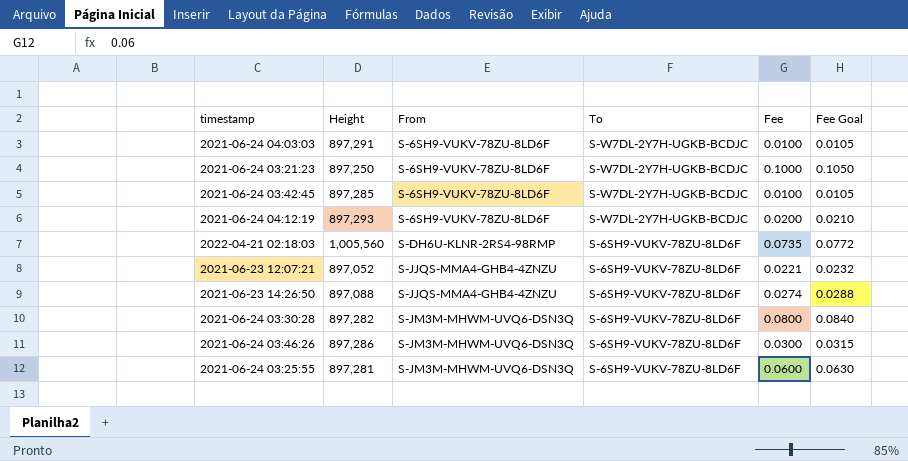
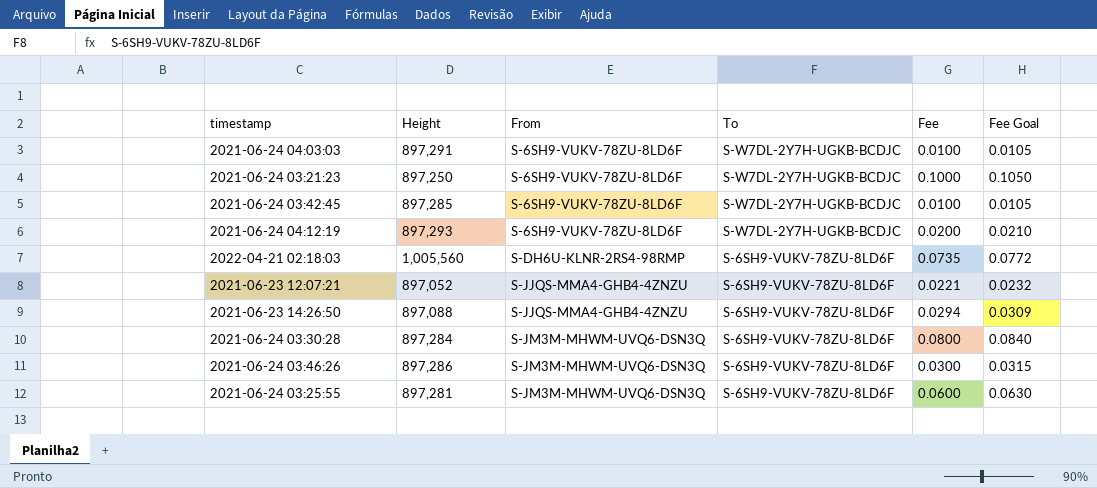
2021-06-23 14:26:50 | Fee: 0.0274 -> 0.0294
2021-06-23 14:26:50 | Fee Goal: 0.0288 -> 0.0309
2021-06-24 03:30:28 | Height: 897,282 -> 897,284

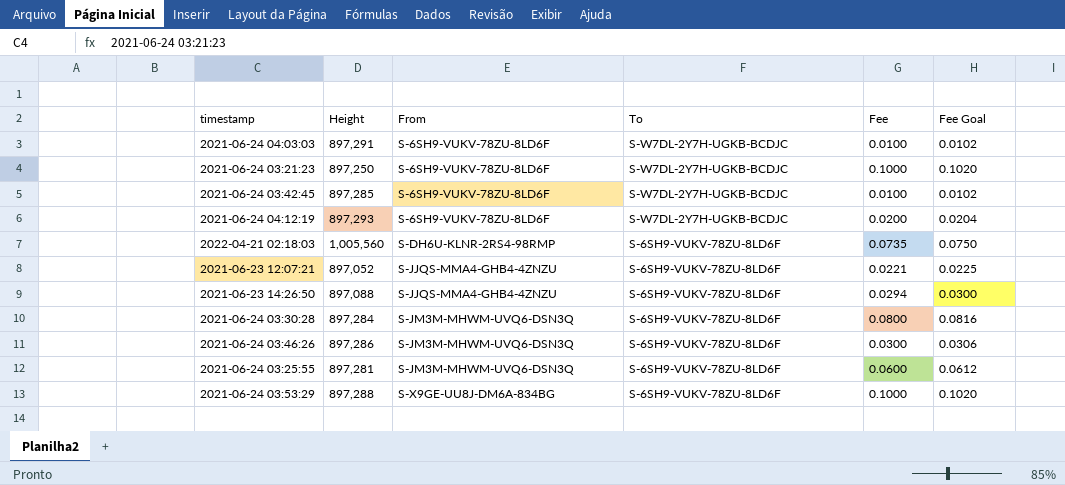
column Fee Goal | formula: [Fee] * 1.05 -> [Fee] * 1.02
row 2021-06-24 03:53:29: none -> 897,288 | S-X9GE-UU8J-DM6A-834BG | S-6SH9-VUKV-78ZU-8LD6F | 0.1000 | 0.1020

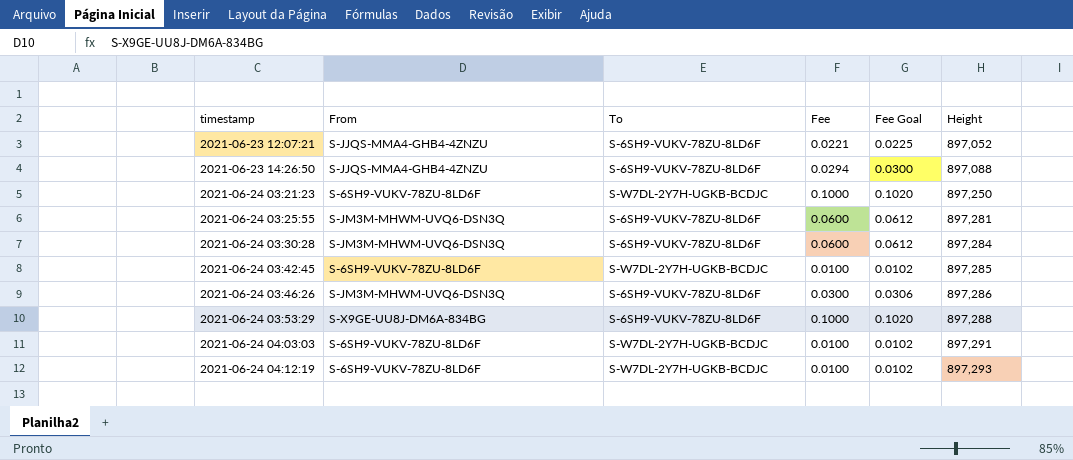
row order: From ascending -> timestamp ascending
column Height | position: 2 -> 6
row 2022-04-21 02:18:03: 1,005,560 | S-DH6U-KLNR-2RS4-98RMP | S-6SH9-VUKV-78ZU-8LD6F | 0.0735 | 0.0750 -> none
2021-06-24 03:30:28 | Fee: 0.0800 -> 0.0600
2021-06-24 03:30:28 | Fee Goal: 0.0816 -> 0.0612
2021-06-24 04:12:19 | Fee: 0.0200 -> 0.0100
2021-06-24 04:12:19 | Fee Goal: 0.0204 -> 0.0102

